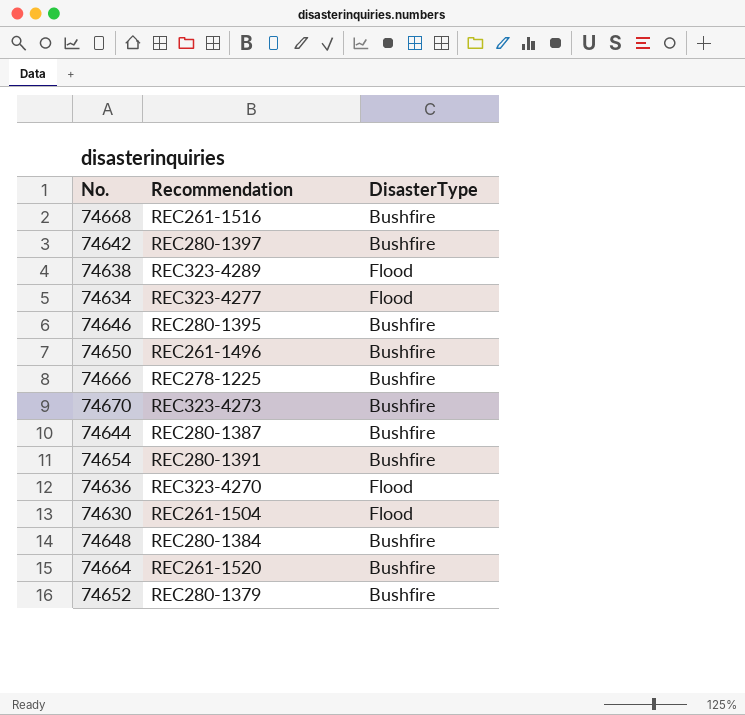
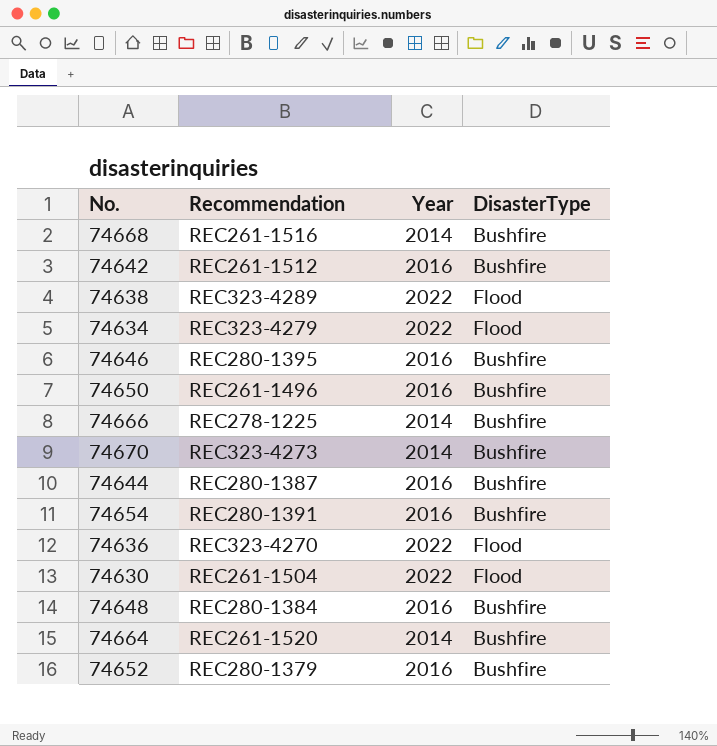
column Year | position: none -> 3
74642 | Recommendation: REC280-1397 -> REC261-1512
74634 | Recommendation: REC323-4277 -> REC323-4279

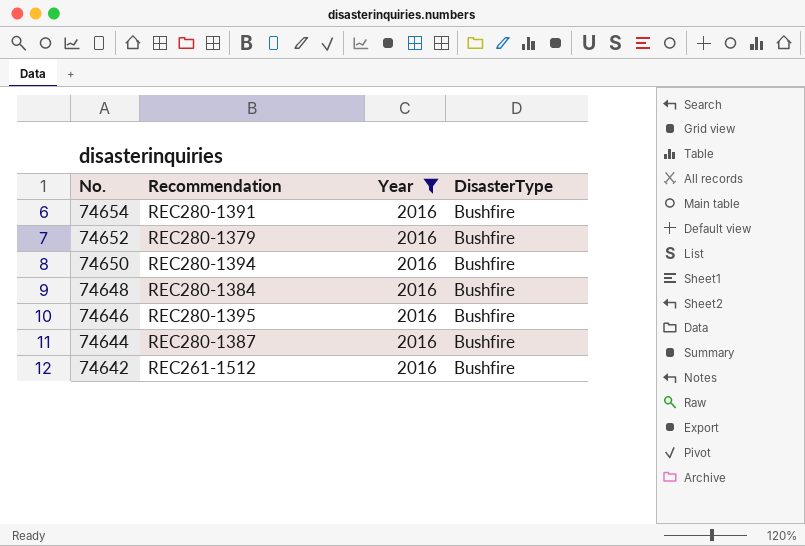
filter: none -> Year = 2016
row order: none -> No. descending
74650 | Recommendation: REC261-1496 -> REC280-1394

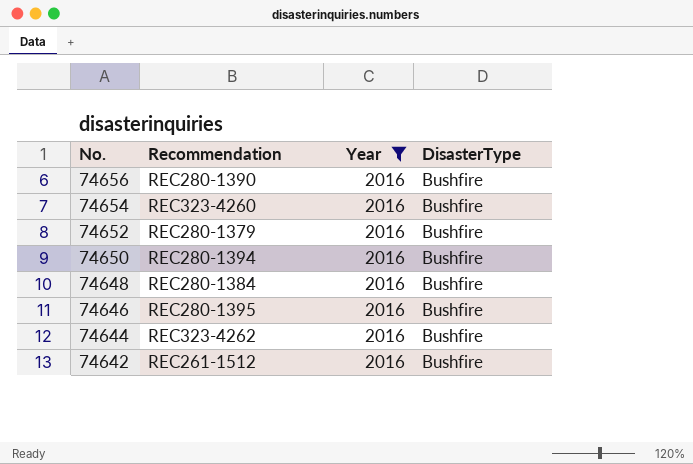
row 74656: none -> REC280-1390 | 2016 | Bushfire
74654 | Recommendation: REC280-1391 -> REC323-4260
74644 | Recommendation: REC280-1387 -> REC323-4262

